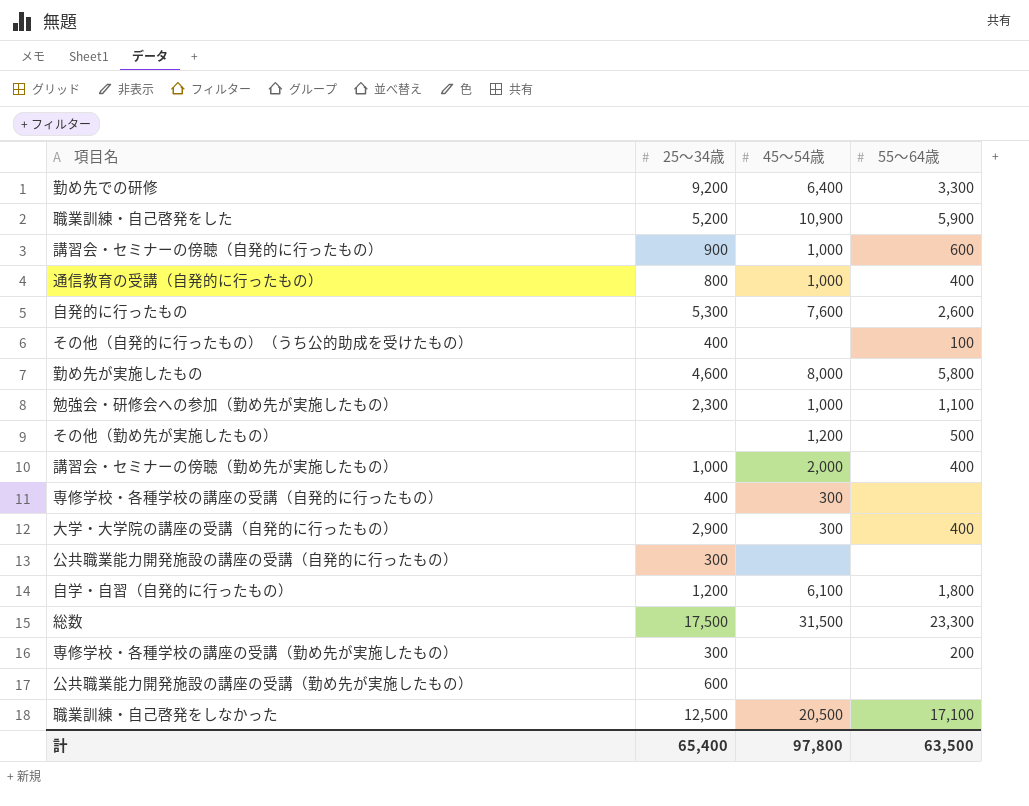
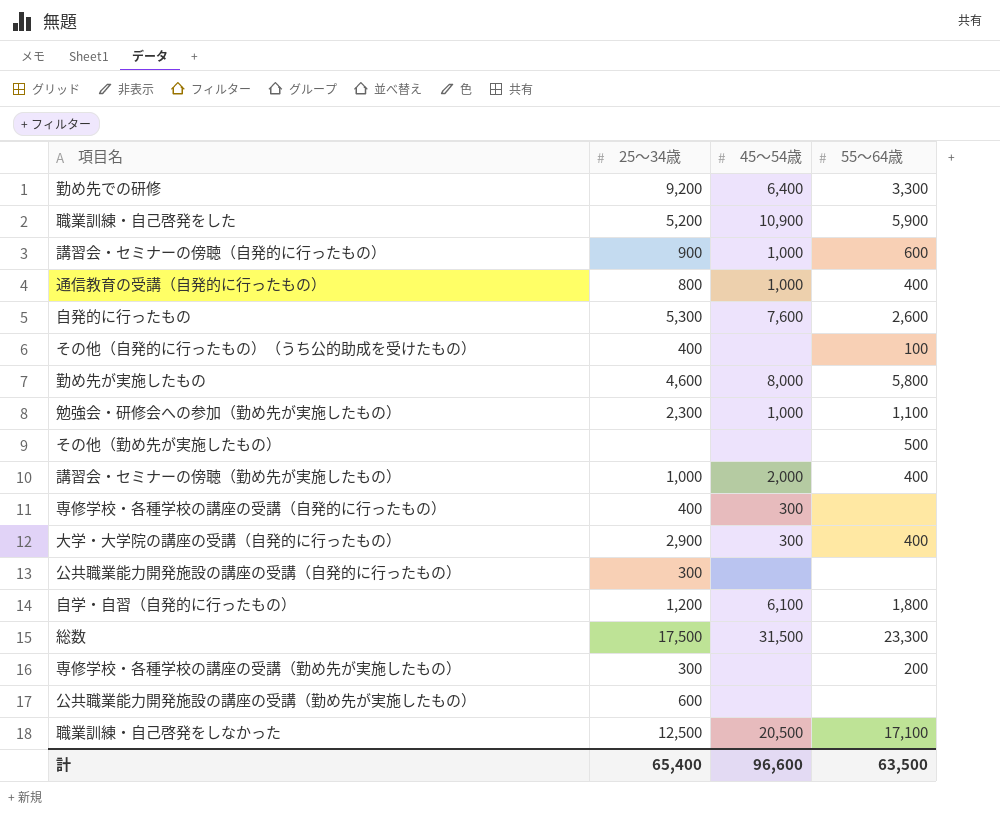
その他（勤め先が実施したもの） | 45～54歳: 1,200 -> none
計 | 45～54歳: 97,800 -> 96,600

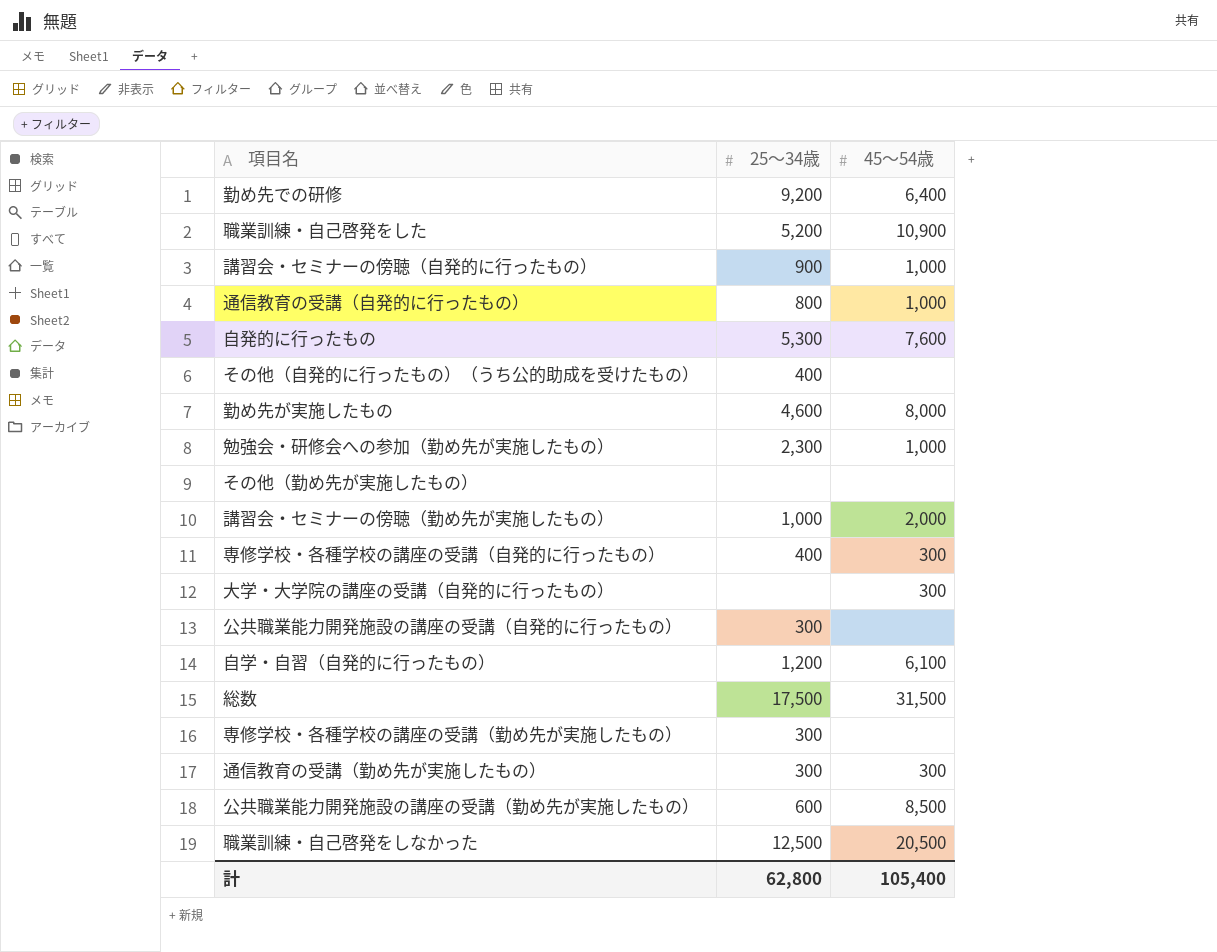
column 55～64歳 | position: 4 -> none
大学・大学院の講座の受講（自発的に行ったもの） | 25～34歳: 2,900 -> none
row 通信教育の受講（勤め先が実施したもの）: none -> 300 | 300
公共職業能力開発施設の講座の受講（勤め先が実施したもの） | 45～54歳: none -> 8,500
計 | 25～34歳: 65,400 -> 62,800
計 | 45～54歳: 96,600 -> 105,400

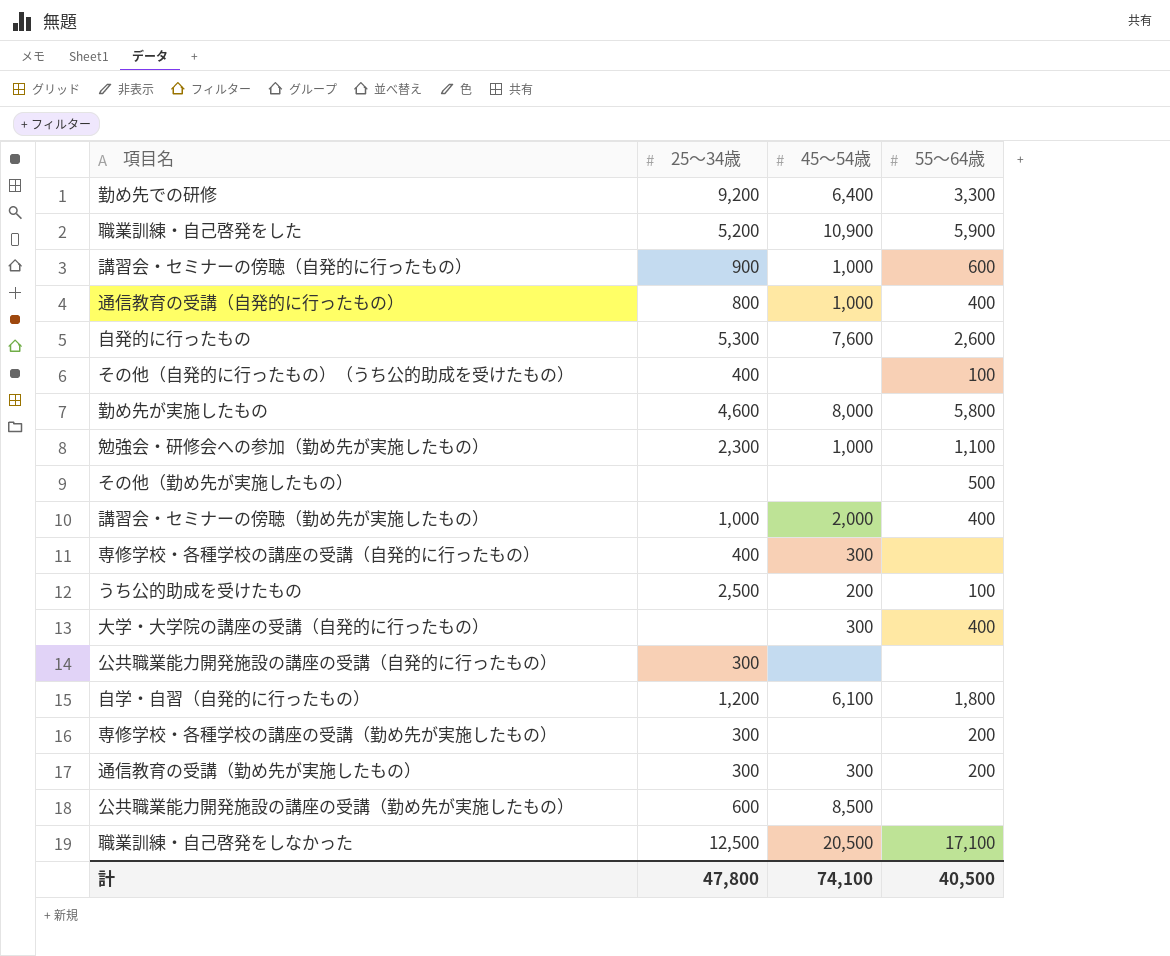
column 55～64歳 | position: none -> 4
row 総数: 17,500 | 31,500 -> none
row うち公的助成を受けたもの: none -> 2,500 | 200 | 100
計 | 25～34歳: 62,800 -> 47,800
計 | 45～54歳: 105,400 -> 74,100

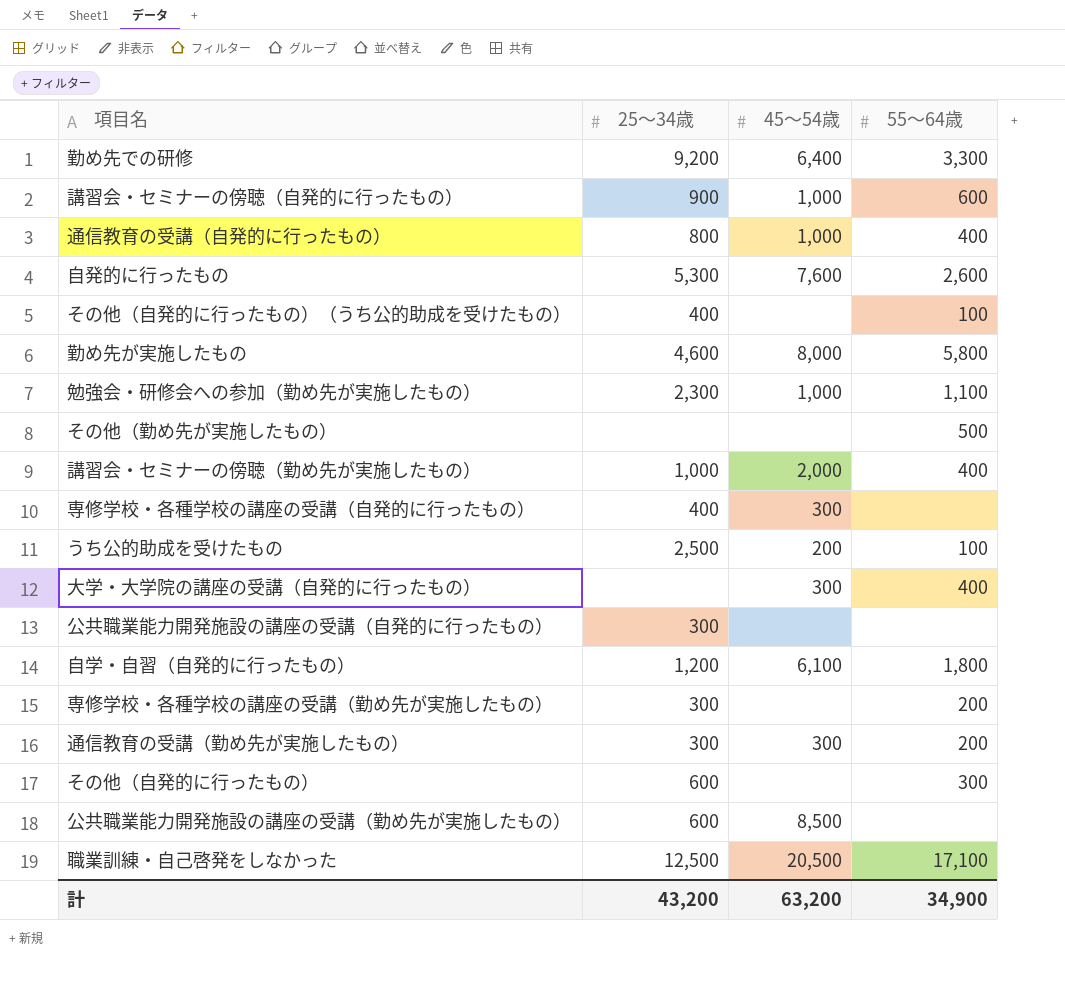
row 職業訓練・自己啓発をした: 5,200 | 10,900 | 5,900 -> none
row その他（自発的に行ったもの）: none -> 600 | none | 300
計 | 25～34歳: 47,800 -> 43,200
計 | 45～54歳: 74,100 -> 63,200
計 | 55～64歳: 40,500 -> 34,900

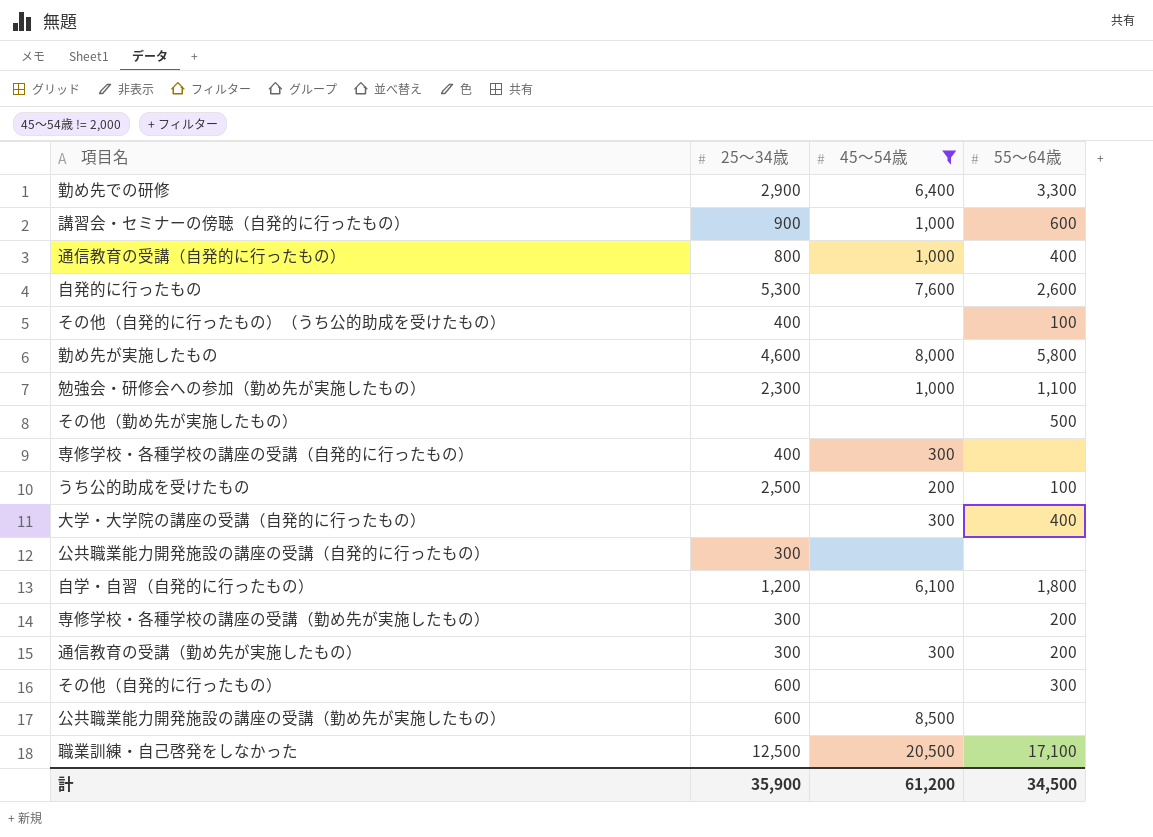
filter: none -> 45～54歳 != 2,000
勤め先での研修 | 25～34歳: 9,200 -> 2,900
計 | 25～34歳: 43,200 -> 35,900
計 | 45～54歳: 63,200 -> 61,200
計 | 55～64歳: 34,900 -> 34,500

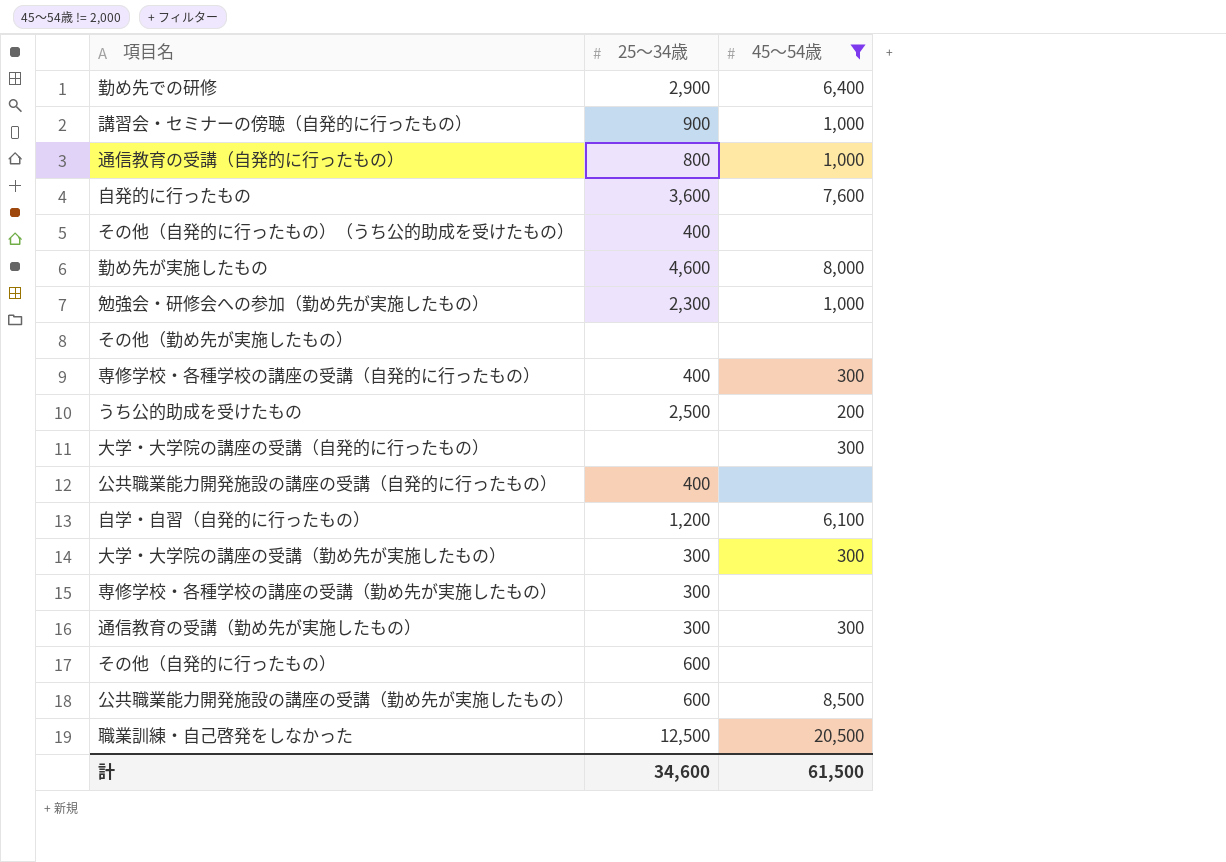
column 55～64歳 | position: 4 -> none
自発的に行ったもの | 25～34歳: 5,300 -> 3,600
公共職業能力開発施設の講座の受講（自発的に行ったもの） | 25～34歳: 300 -> 400
row 大学・大学院の講座の受講（勤め先が実施したもの）: none -> 300 | 300
計 | 25～34歳: 35,900 -> 34,600
計 | 45～54歳: 61,200 -> 61,500

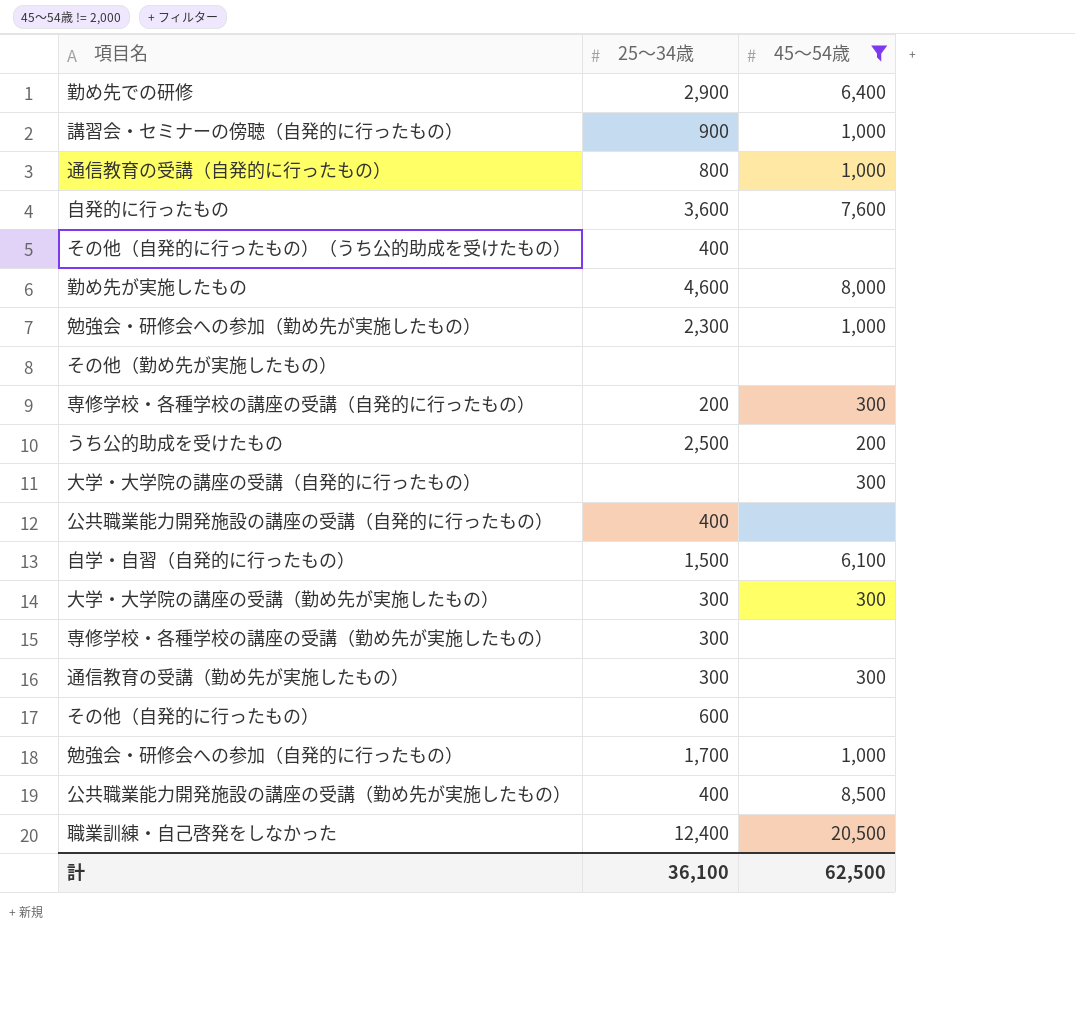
専修学校・各種学校の講座の受講（自発的に行ったもの） | 25～34歳: 400 -> 200
自学・自習（自発的に行ったもの） | 25～34歳: 1,200 -> 1,500
row 勉強会・研修会への参加（自発的に行ったもの）: none -> 1,700 | 1,000
公共職業能力開発施設の講座の受講（勤め先が実施したもの） | 25～34歳: 600 -> 400
職業訓練・自己啓発をしなかった | 25～34歳: 12,500 -> 12,400
計 | 25～34歳: 34,600 -> 36,100
計 | 45～54歳: 61,500 -> 62,500

